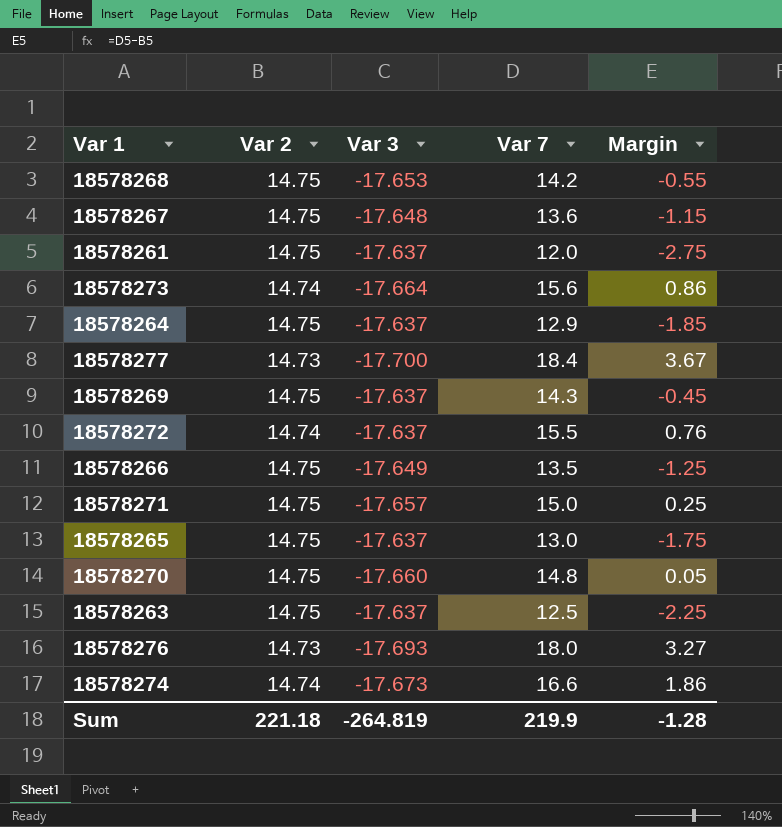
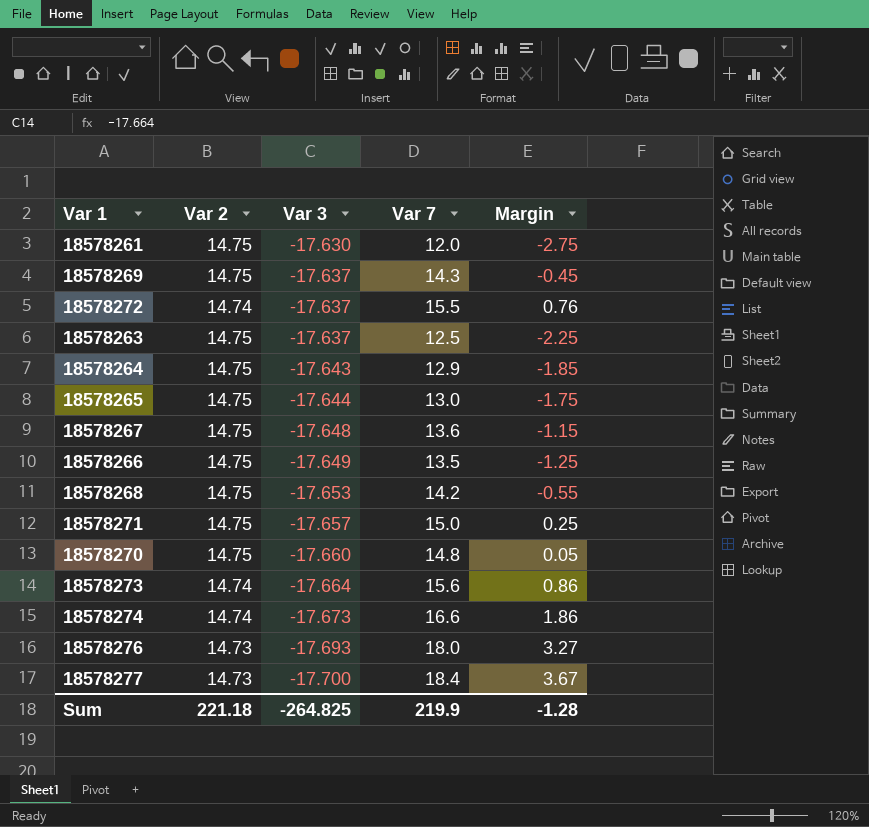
row order: none -> Var 3 descending
18578261 | Var 3: -17.637 -> -17.630
18578264 | Var 3: -17.637 -> -17.643
18578265 | Var 3: -17.637 -> -17.644
Sum | Var 3: -264.819 -> -264.825

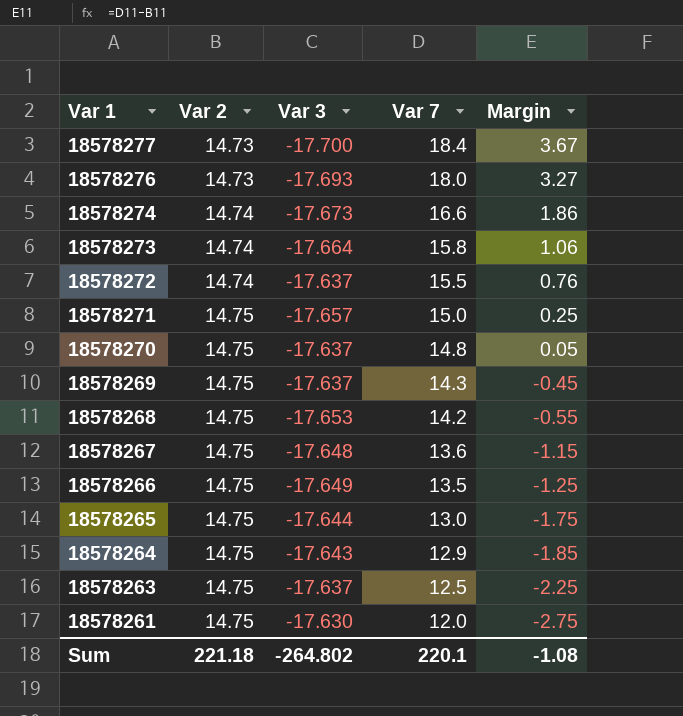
row order: Var 3 descending -> Var 1 descending
18578273 | Var 7: 15.6 -> 15.8
18578273 | Margin: 0.86 -> 1.06
18578270 | Var 3: -17.660 -> -17.637
Sum | Var 3: -264.825 -> -264.802
Sum | Var 7: 219.9 -> 220.1
Sum | Margin: -1.28 -> -1.08

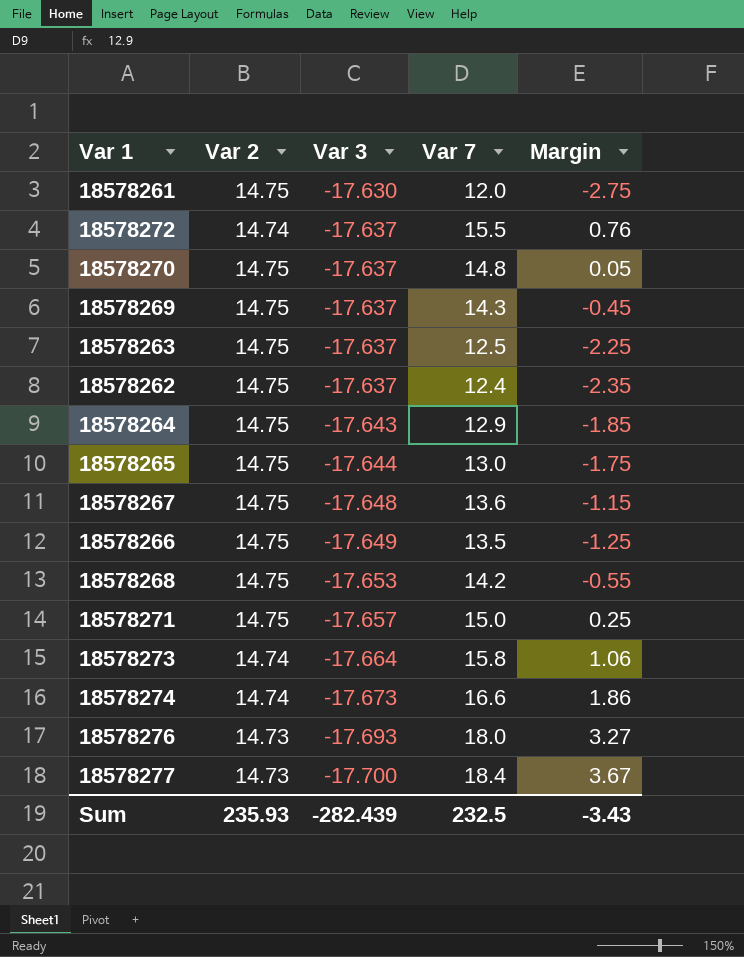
row order: Var 1 descending -> Var 3 descending
row 18578262: none -> 14.75 | -17.637 | 12.4 | -2.35
Sum | Var 2: 221.18 -> 235.93
Sum | Var 3: -264.802 -> -282.439
Sum | Var 7: 220.1 -> 232.5
Sum | Margin: -1.08 -> -3.43

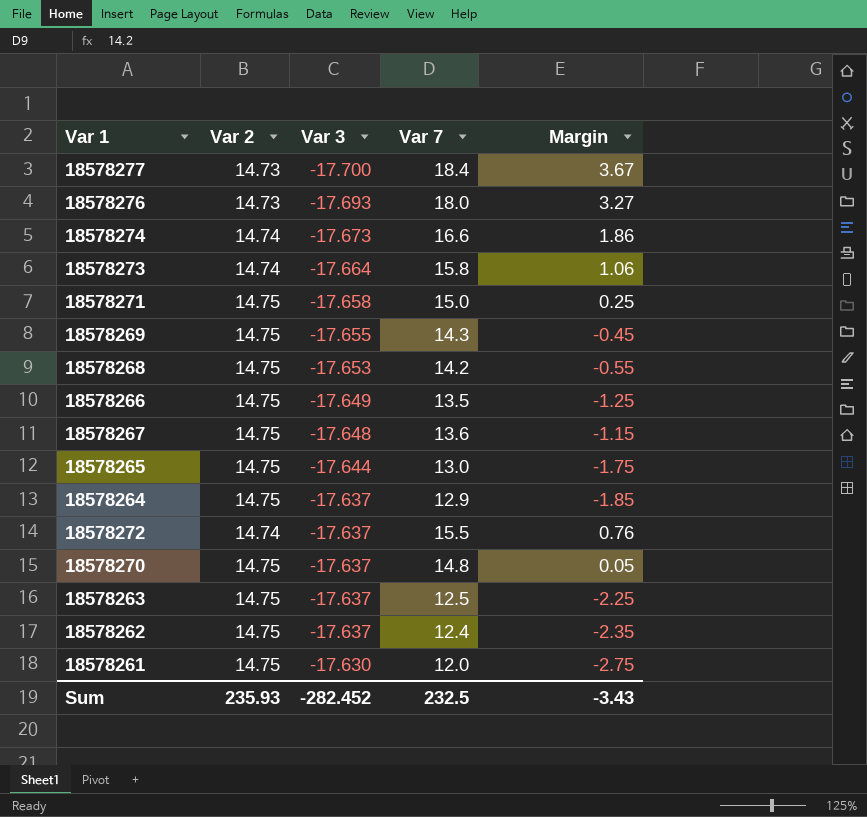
row order: Var 3 descending -> Var 3 ascending
18578271 | Var 3: -17.657 -> -17.658
18578269 | Var 3: -17.637 -> -17.655
18578264 | Var 3: -17.643 -> -17.637
Sum | Var 3: -282.439 -> -282.452

